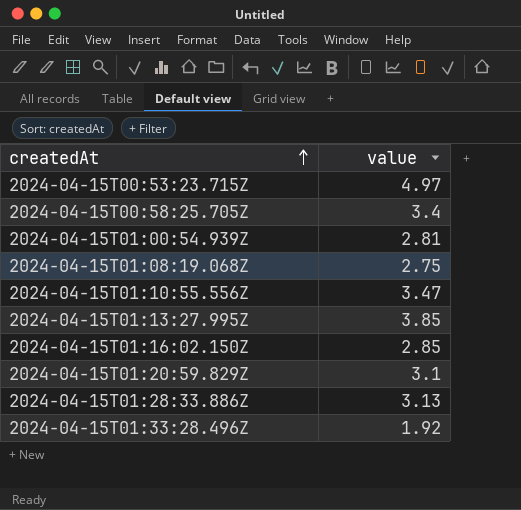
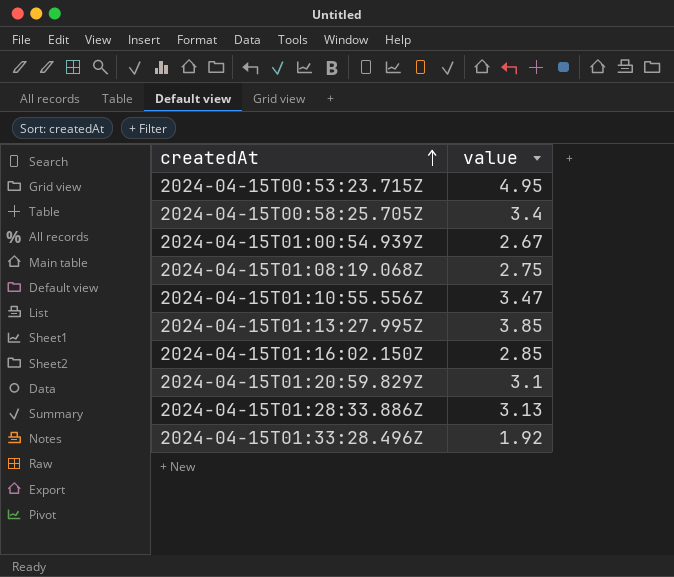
2024-04-15T00:53:23.715Z | value: 4.97 -> 4.95
2024-04-15T01:00:54.939Z | value: 2.81 -> 2.67

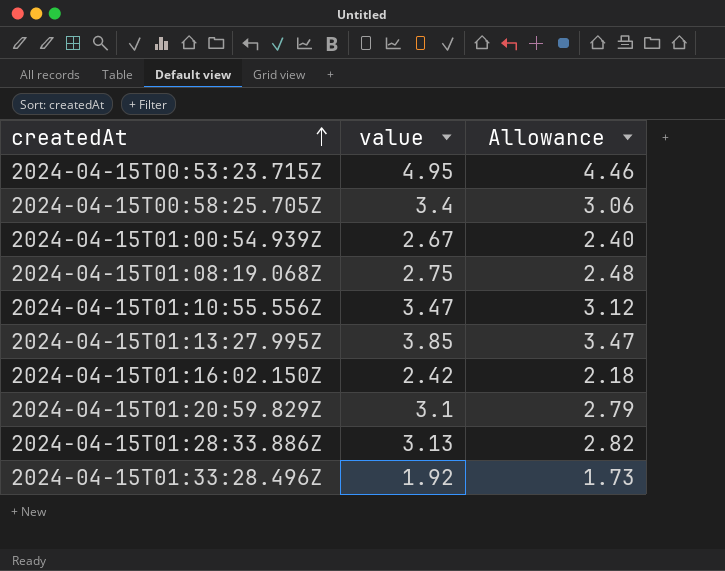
column Allowance | formula: none -> [value] * 0.9
2024-04-15T01:16:02.150Z | value: 2.85 -> 2.42

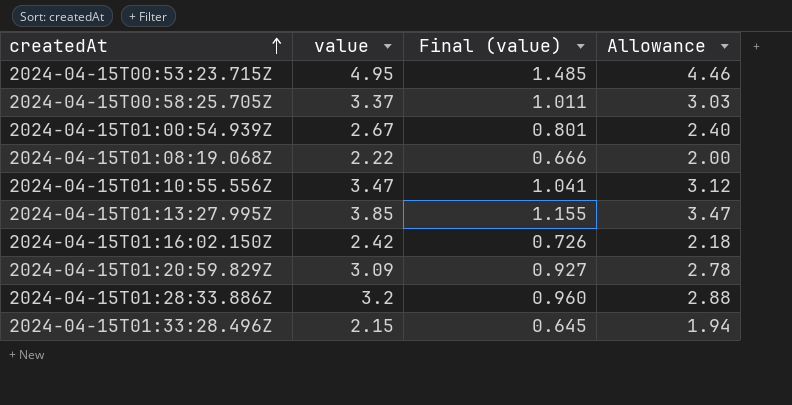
column Final (value) | formula: none -> [value] * 0.3
2024-04-15T00:58:25.705Z | value: 3.4 -> 3.37
2024-04-15T00:58:25.705Z | Allowance: 3.06 -> 3.03
2024-04-15T01:08:19.068Z | value: 2.75 -> 2.22
2024-04-15T01:08:19.068Z | Allowance: 2.48 -> 2.00
2024-04-15T01:20:59.829Z | value: 3.1 -> 3.09
2024-04-15T01:20:59.829Z | Allowance: 2.79 -> 2.78
2024-04-15T01:28:33.886Z | value: 3.13 -> 3.2
2024-04-15T01:28:33.886Z | Allowance: 2.82 -> 2.88
2024-04-15T01:33:28.496Z | value: 1.92 -> 2.15
2024-04-15T01:33:28.496Z | Allowance: 1.73 -> 1.94

